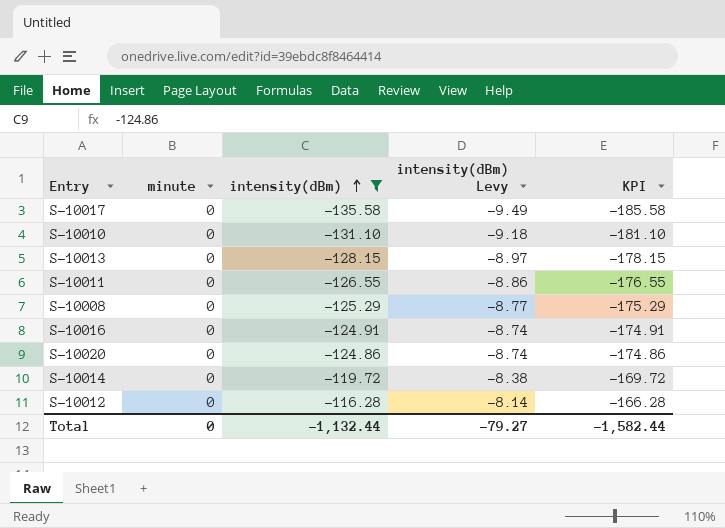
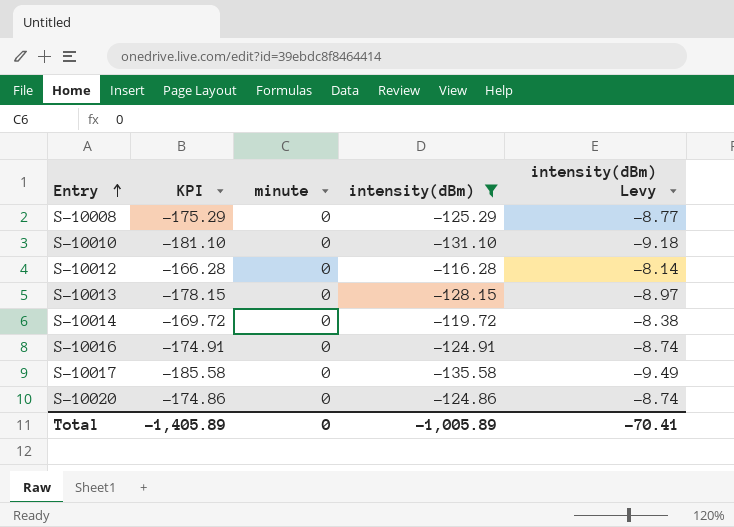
row order: intensity(dBm) ascending -> Entry ascending
column KPI | position: 5 -> 2
row S-10011: 0 | -126.55 | -8.86 | -176.55 -> none
Total | KPI: -1,582.44 -> -1,405.89
Total | intensity(dBm): -1,132.44 -> -1,005.89
Total | intensity(dBm) Levy: -79.27 -> -70.41

